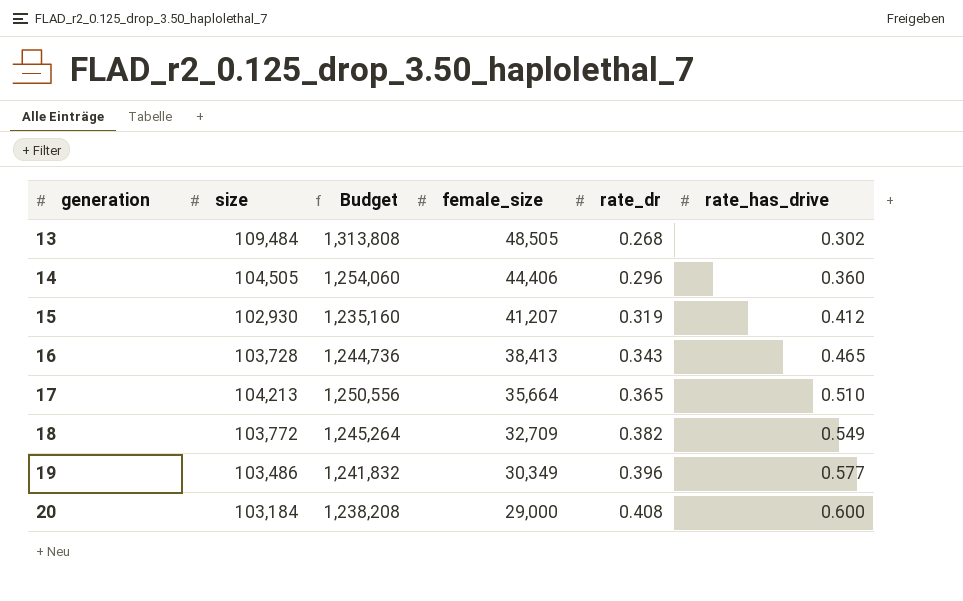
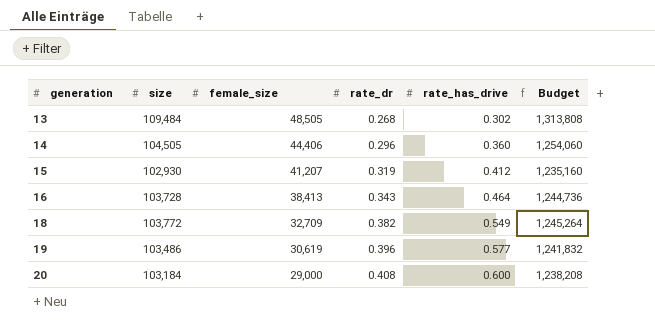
column Budget | position: 3 -> 6
row 17: 104,213 | 1,250,556 | 35,664 | 0.365 | 0.510 -> none
16 | rate_has_drive: 0.465 -> 0.464
19 | female_size: 30,349 -> 30,619

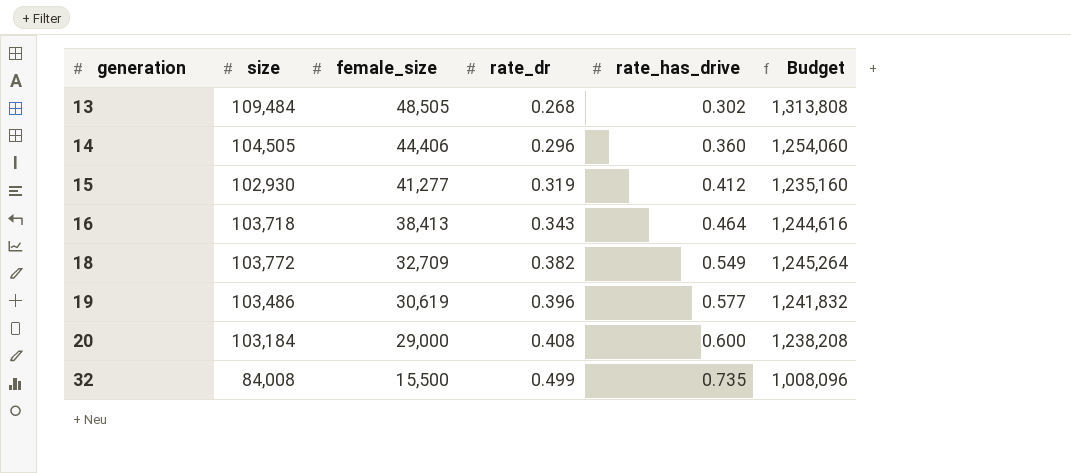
15 | female_size: 41,207 -> 41,277
16 | size: 103,728 -> 103,718
16 | Budget: 1,244,736 -> 1,244,616
row 32: none -> 84,008 | 15,500 | 0.499 | 0.735 | 1,008,096

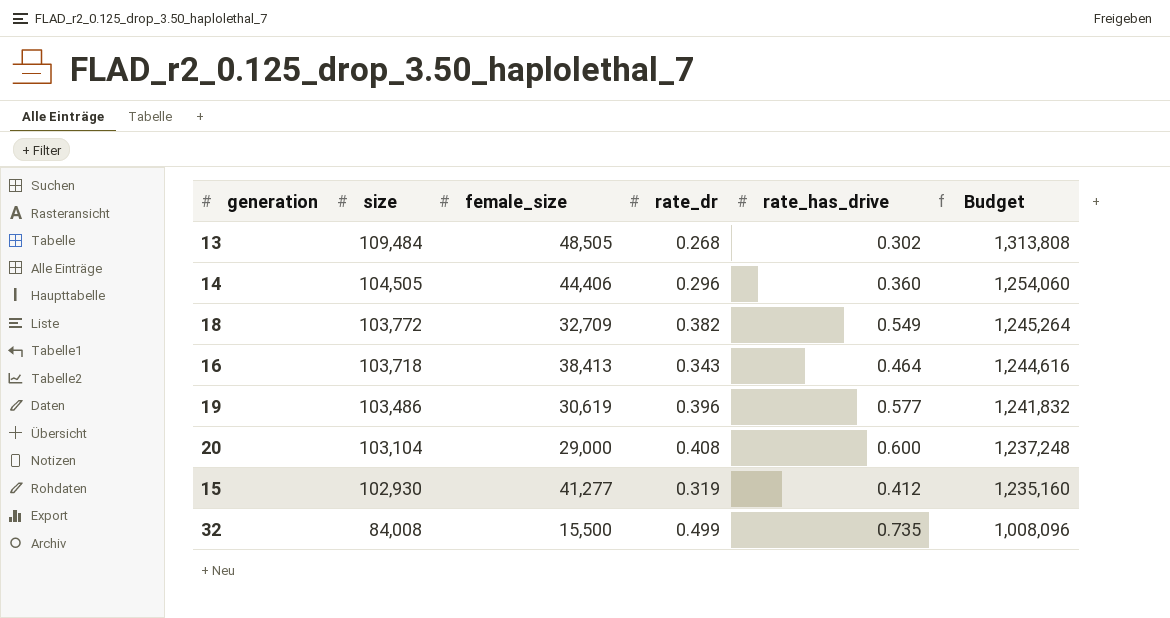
row order: generation ascending -> size descending
20 | size: 103,184 -> 103,104
20 | Budget: 1,238,208 -> 1,237,248

